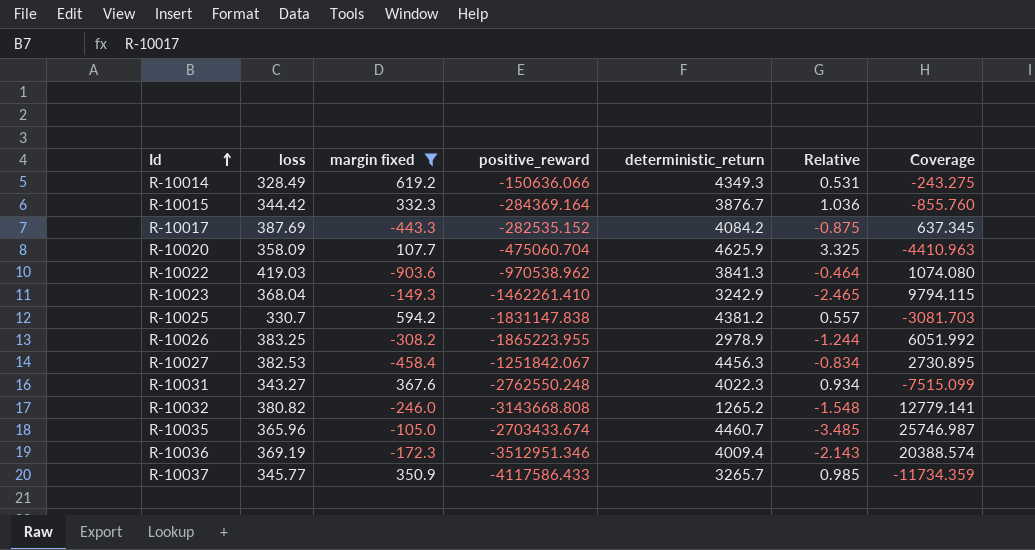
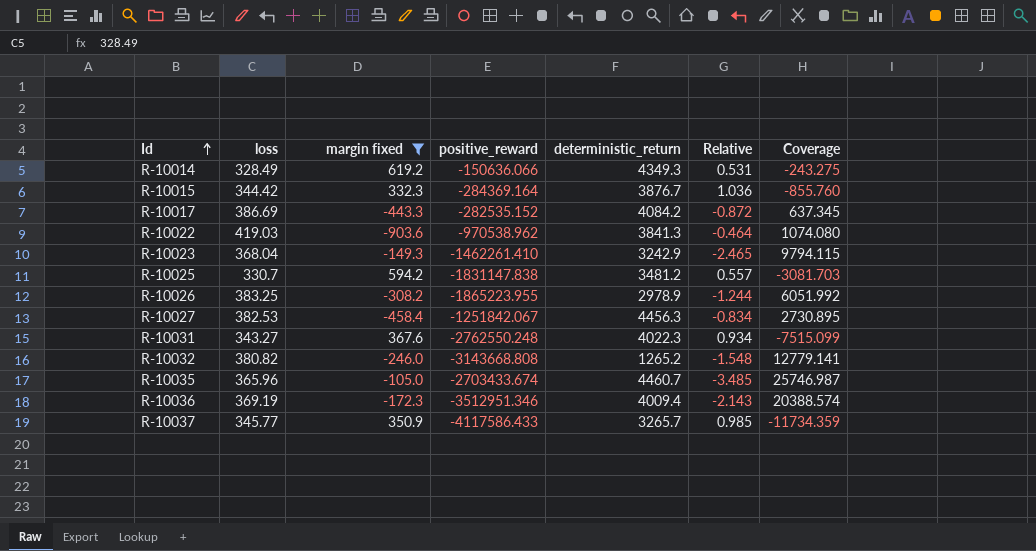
row R-10020: 358.09 | 107.7 | -475060.704 | 4625.9 | 3.325 | -4410.963 -> none
R-10017 | loss: 387.69 -> 386.69
R-10017 | Relative: -0.875 -> -0.872
R-10025 | deterministic_return: 4381.2 -> 3481.2

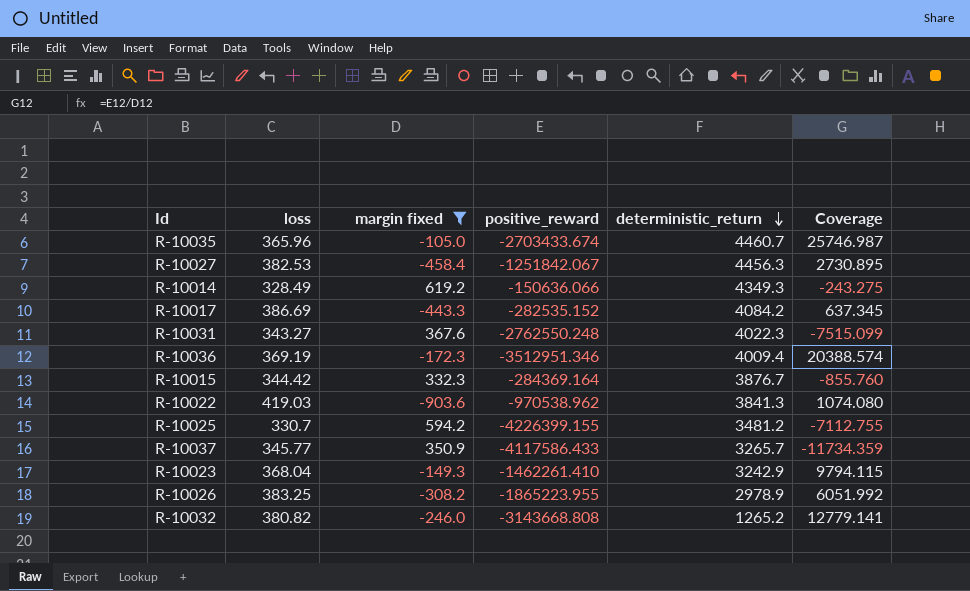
row order: Id ascending -> deterministic_return descending
column Relative | formula: [loss] / [margin fixed] -> none
R-10025 | positive_reward: -1831147.838 -> -4226399.155
R-10025 | Coverage: -3081.703 -> -7112.755

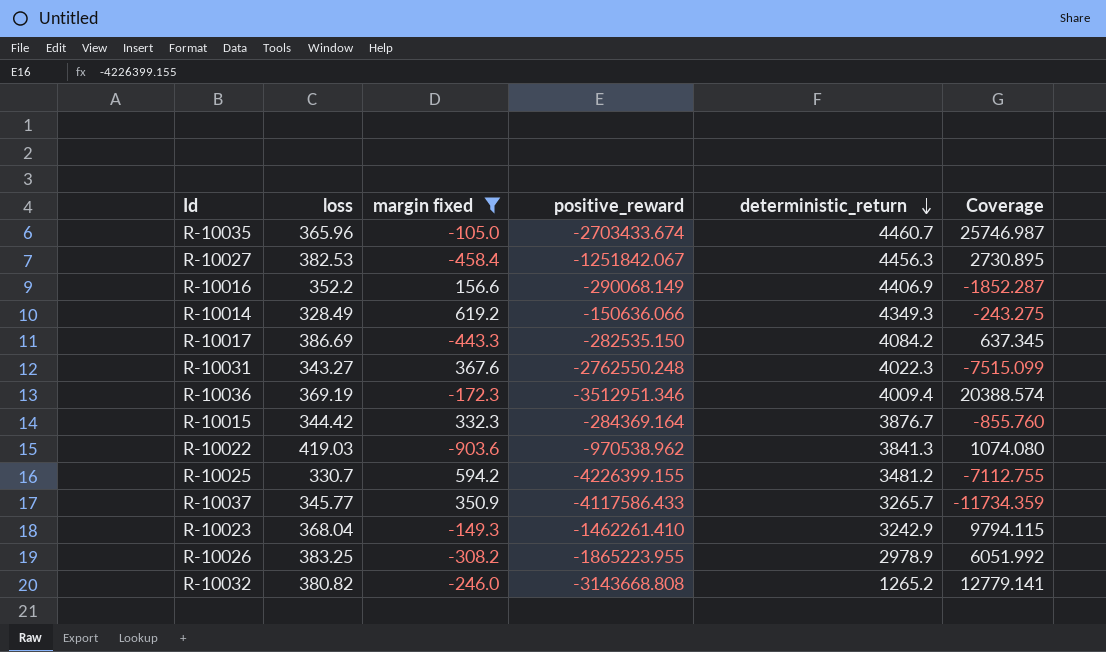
row R-10016: none -> 352.2 | 156.6 | -290068.149 | 4406.9 | -1852.287
R-10017 | positive_reward: -282535.152 -> -282535.150

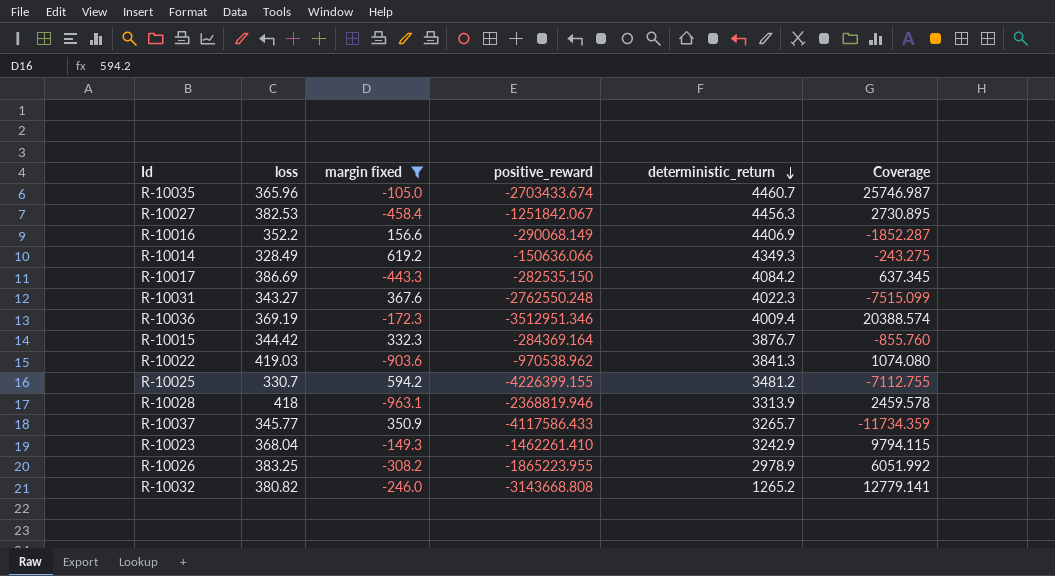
row R-10028: none -> 418 | -963.1 | -2368819.946 | 3313.9 | 2459.578

